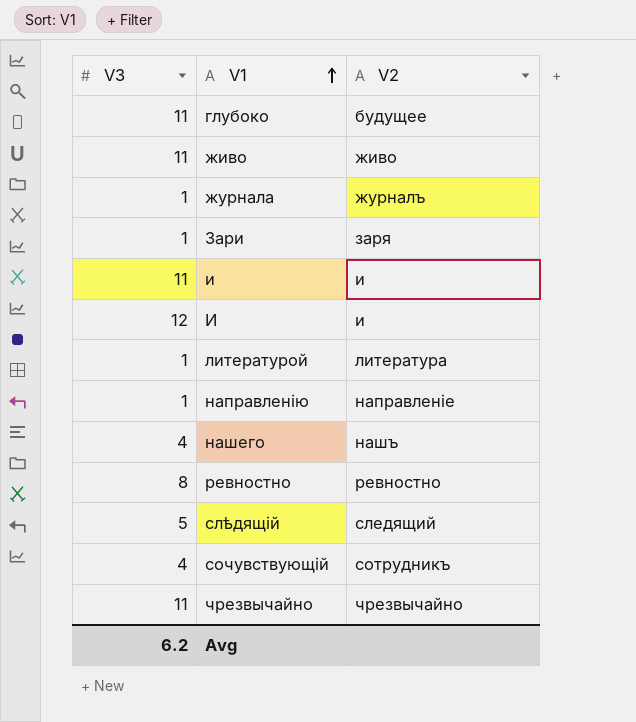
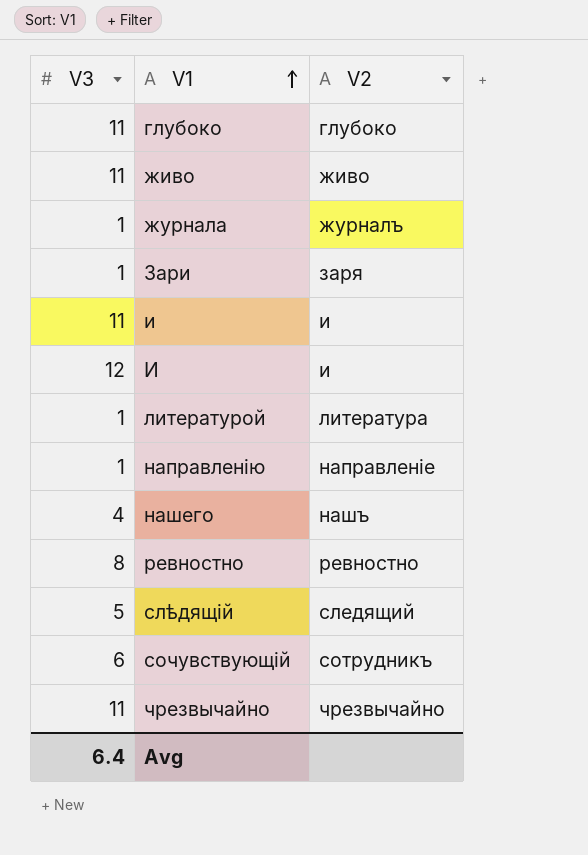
глубоко | V2: будущее -> глубоко
сочувствующій | V3: 4 -> 6
Avg | V3: 6.2 -> 6.4

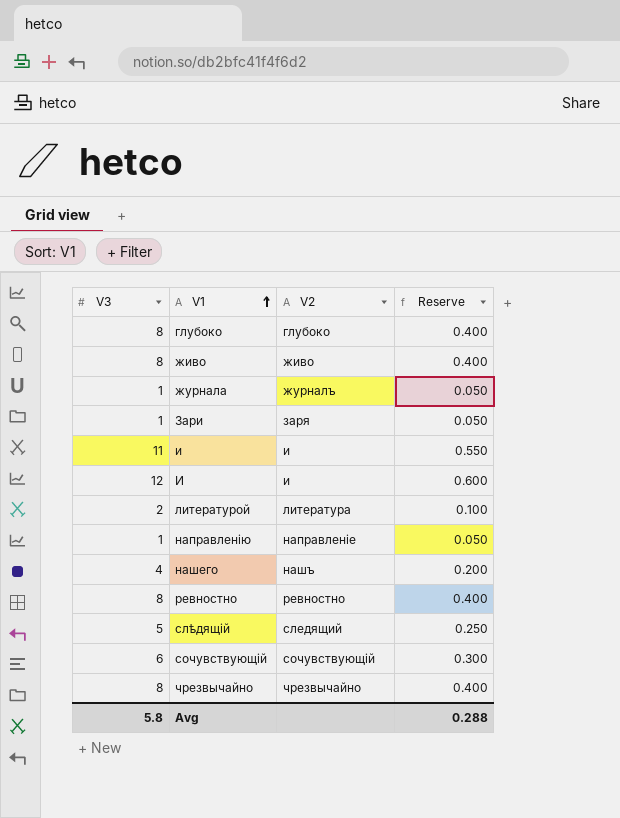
column Reserve | formula: none -> [V3] * 0.05
глубоко | V3: 11 -> 8
живо | V3: 11 -> 8
литературой | V3: 1 -> 2
сочувствующій | V2: сотрудникъ -> сочувствующій
чрезвычайно | V3: 11 -> 8
Avg | V3: 6.4 -> 5.8

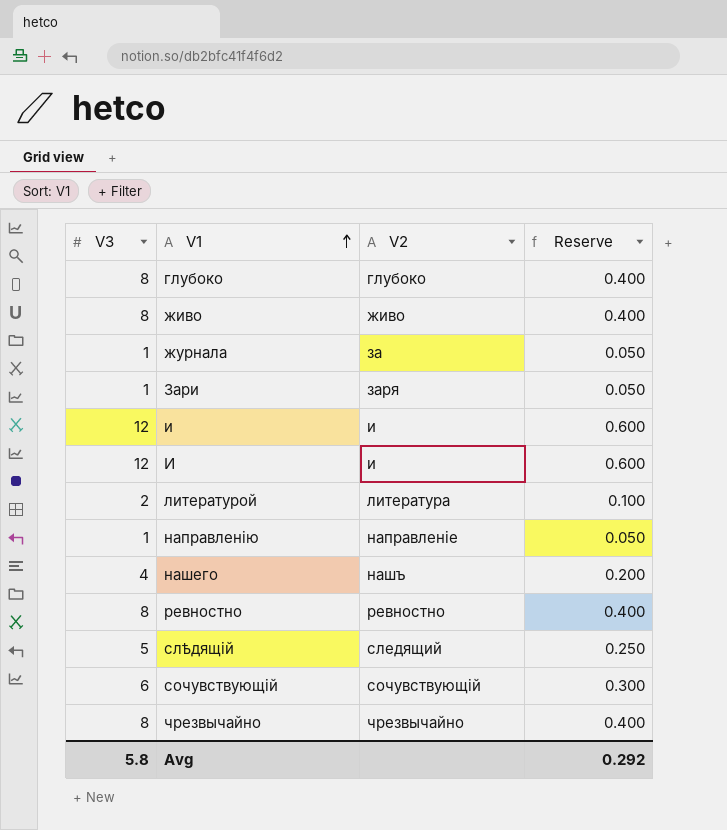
журнала | V2: журналъ -> за
и | V3: 11 -> 12
и | Reserve: 0.550 -> 0.600
Avg | Reserve: 0.288 -> 0.292

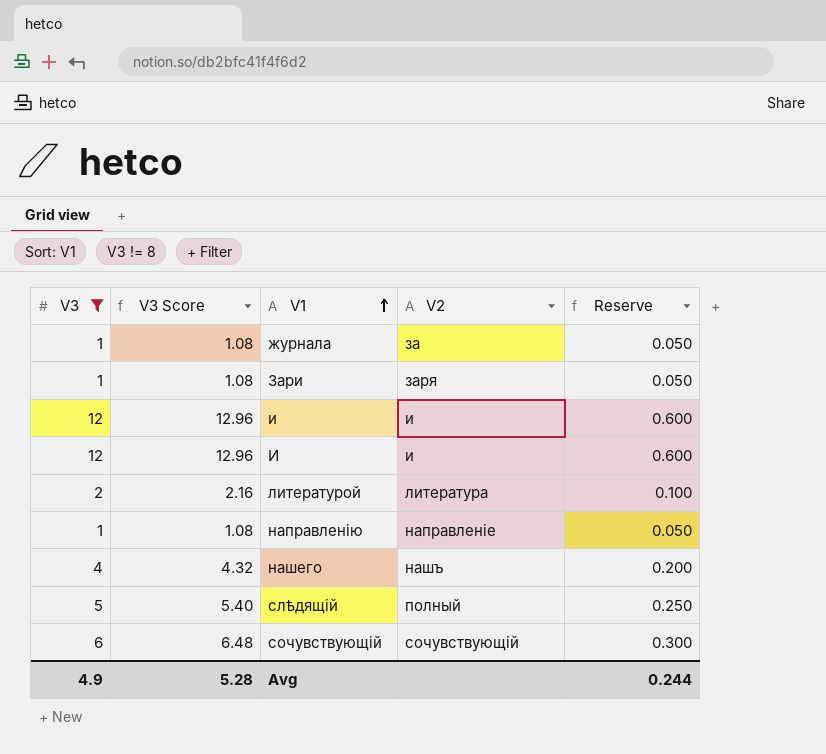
filter: none -> V3 != 8
column V3 Score | formula: none -> [V3] * 1.08
слѣдящій | V2: следящий -> полный
Avg | V3: 5.8 -> 4.9
Avg | Reserve: 0.292 -> 0.244

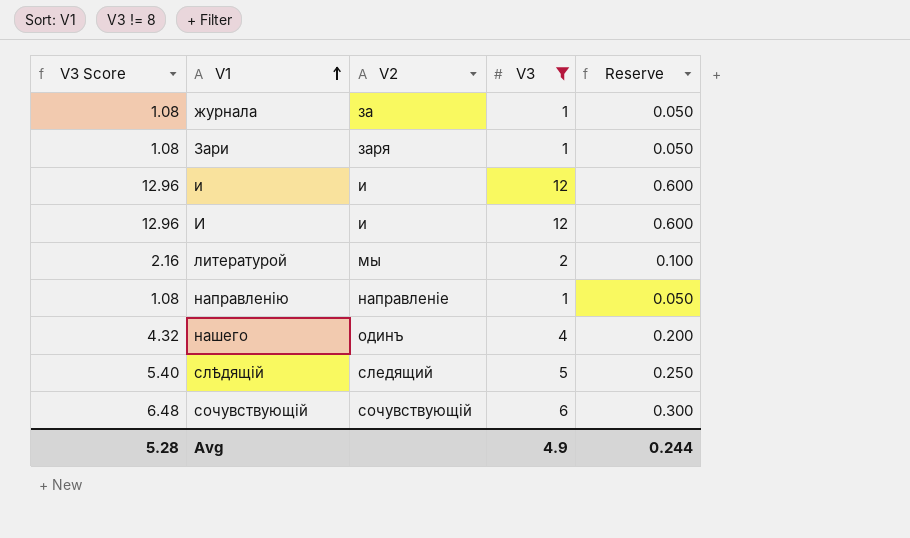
column V3 | position: 1 -> 4
литературой | V2: литература -> мы
нашего | V2: нашъ -> одинъ
слѣдящій | V2: полный -> следящий

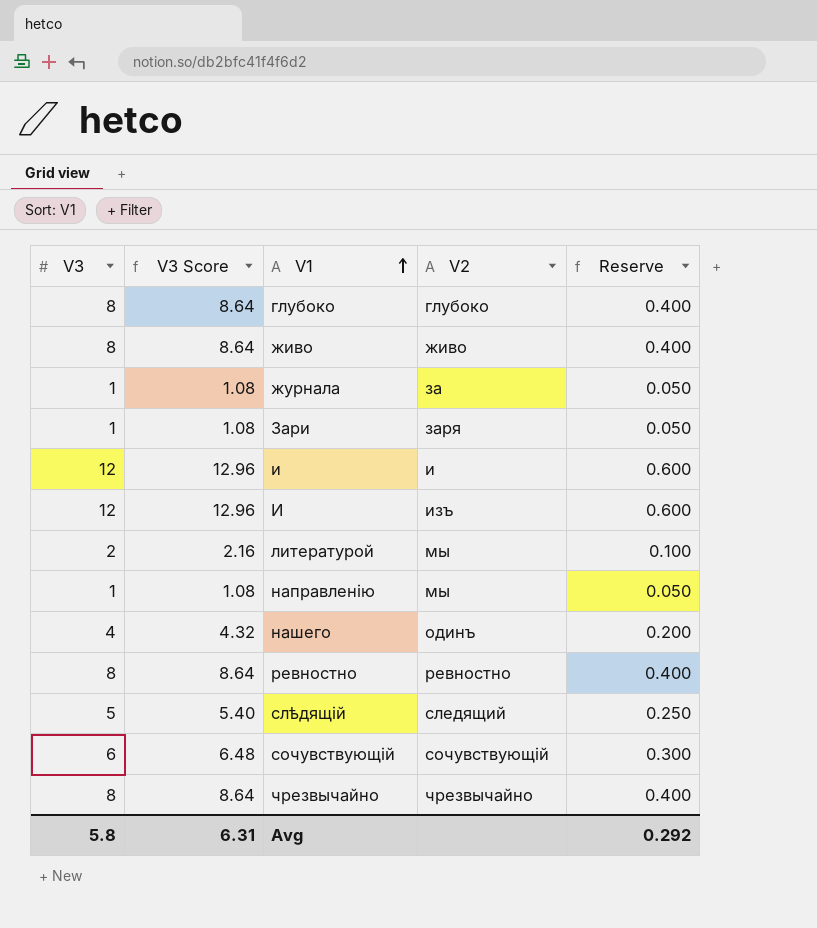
filter: V3 != 8 -> none
column V3 | position: 4 -> 1
И | V2: и -> изъ
направленію | V2: направленіе -> мы
Avg | V3: 4.9 -> 5.8
Avg | V3 Score: 5.28 -> 6.31
Avg | Reserve: 0.244 -> 0.292

